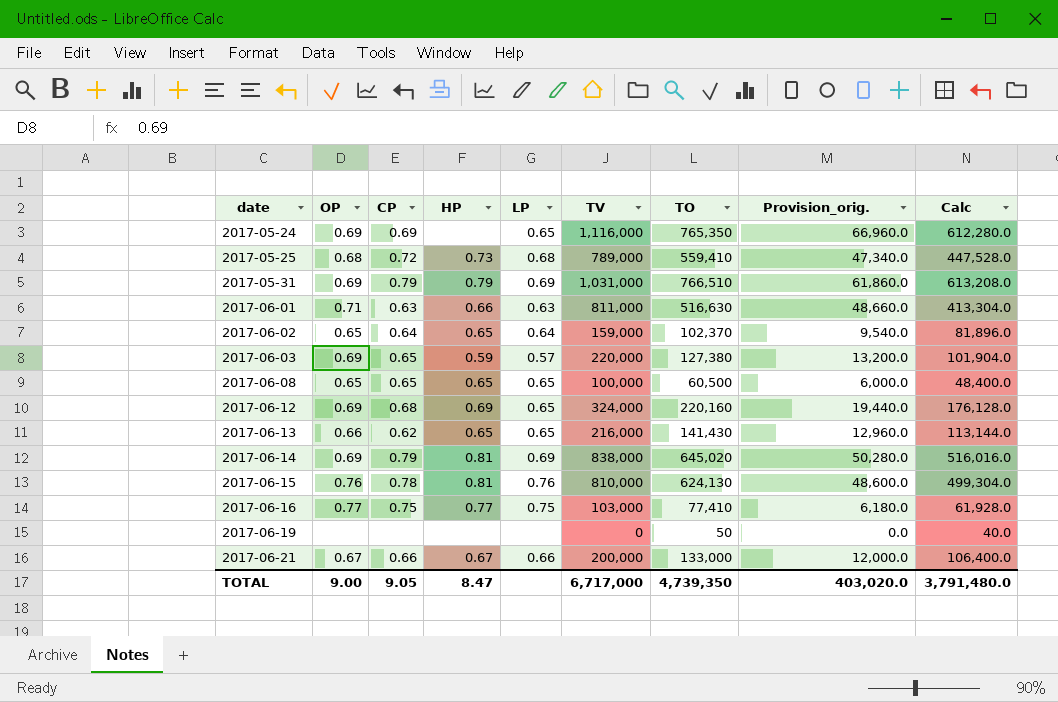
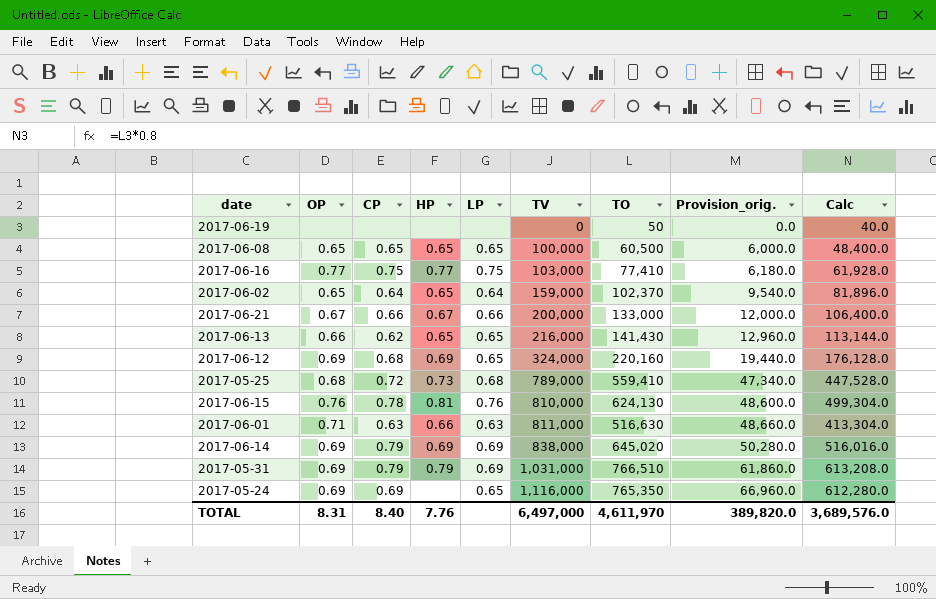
row order: date ascending -> TV ascending
row 2017-06-03: 0.69 | 0.65 | 0.59 | 0.57 | 220,000 | 127,380 | 13,200.0 | 101,904.0 -> none
2017-06-14 | HP: 0.81 -> 0.69
TOTAL | OP: 9.00 -> 8.31
TOTAL | CP: 9.05 -> 8.40
TOTAL | HP: 8.47 -> 7.76
TOTAL | TV: 6,717,000 -> 6,497,000
TOTAL | TO: 4,739,350 -> 4,611,970
TOTAL | Provision_orig.: 403,020.0 -> 389,820.0
TOTAL | Calc: 3,791,480.0 -> 3,689,576.0

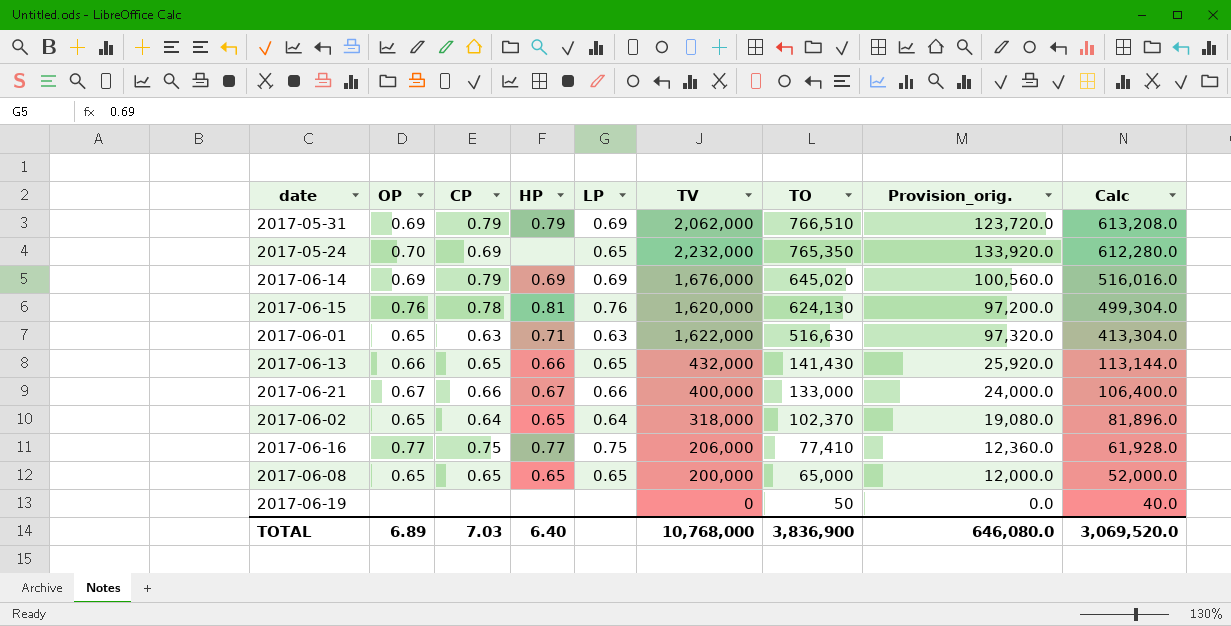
row order: TV ascending -> TO descending
row 2017-06-12: 0.69 | 0.68 | 0.69 | 0.65 | 324,000 | 220,160 | 19,440.0 | 176,128.0 -> none
row 2017-05-25: 0.68 | 0.72 | 0.73 | 0.68 | 789,000 | 559,410 | 47,340.0 | 447,528.0 -> none
2017-05-31 | TV: 1,031,000 -> 2,062,000
2017-05-31 | Provision_orig.: 61,860.0 -> 123,720.0
2017-05-24 | OP: 0.69 -> 0.70
2017-05-24 | TV: 1,116,000 -> 2,232,000
2017-05-24 | Provision_orig.: 66,960.0 -> 133,920.0
2017-06-14 | TV: 838,000 -> 1,676,000
2017-06-14 | Provision_orig.: 50,280.0 -> 100,560.0
2017-06-15 | TV: 810,000 -> 1,620,000
2017-06-15 | Provision_orig.: 48,600.0 -> 97,200.0
2017-06-01 | OP: 0.71 -> 0.65
2017-06-01 | HP: 0.66 -> 0.71
2017-06-01 | TV: 811,000 -> 1,622,000
2017-06-01 | Provision_orig.: 48,660.0 -> 97,320.0
2017-06-13 | CP: 0.62 -> 0.65
2017-06-13 | HP: 0.65 -> 0.66
2017-06-13 | TV: 216,000 -> 432,000
2017-06-13 | Provision_orig.: 12,960.0 -> 25,920.0
2017-06-21 | TV: 200,000 -> 400,000
2017-06-21 | Provision_orig.: 12,000.0 -> 24,000.0
2017-06-02 | TV: 159,000 -> 318,000
2017-06-02 | Provision_orig.: 9,540.0 -> 19,080.0
2017-06-16 | TV: 103,000 -> 206,000
2017-06-16 | Provision_orig.: 6,180.0 -> 12,360.0
2017-06-08 | TV: 100,000 -> 200,000
2017-06-08 | TO: 60,500 -> 65,000
2017-06-08 | Provision_orig.: 6,000.0 -> 12,000.0
2017-06-08 | Calc: 48,400.0 -> 52,000.0
TOTAL | OP: 8.31 -> 6.89
TOTAL | CP: 8.40 -> 7.03
TOTAL | HP: 7.76 -> 6.40
TOTAL | TV: 6,497,000 -> 10,768,000
TOTAL | TO: 4,611,970 -> 3,836,900
TOTAL | Provision_orig.: 389,820.0 -> 646,080.0
TOTAL | Calc: 3,689,576.0 -> 3,069,520.0

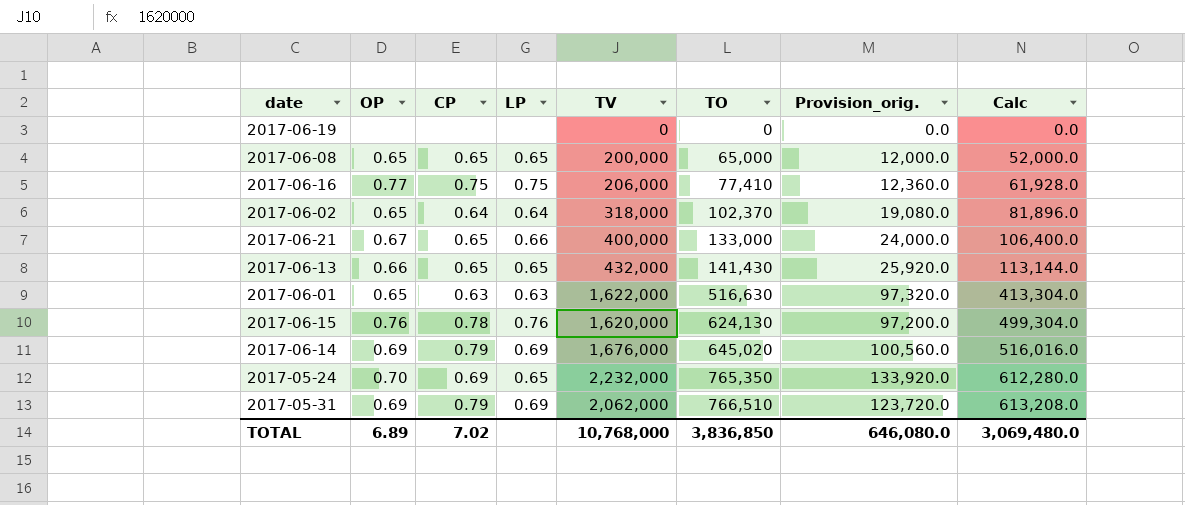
row order: TO descending -> TO ascending
column HP | position: 4 -> none
2017-06-19 | TO: 50 -> 0
2017-06-19 | Calc: 40.0 -> 0.0
2017-06-21 | CP: 0.66 -> 0.65
TOTAL | CP: 7.03 -> 7.02
TOTAL | TO: 3,836,900 -> 3,836,850
TOTAL | Calc: 3,069,520.0 -> 3,069,480.0

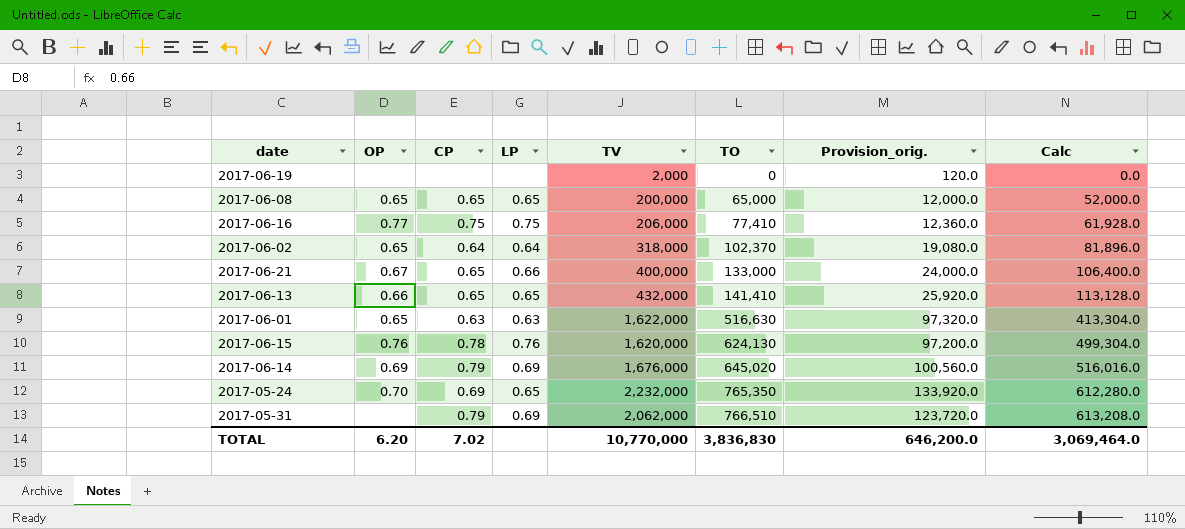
2017-06-19 | TV: 0 -> 2,000
2017-06-19 | Provision_orig.: 0.0 -> 120.0
2017-06-13 | TO: 141,430 -> 141,410
2017-06-13 | Calc: 113,144.0 -> 113,128.0
2017-05-31 | OP: 0.69 -> none
TOTAL | OP: 6.89 -> 6.20
TOTAL | TV: 10,768,000 -> 10,770,000
TOTAL | TO: 3,836,850 -> 3,836,830
TOTAL | Provision_orig.: 646,080.0 -> 646,200.0
TOTAL | Calc: 3,069,480.0 -> 3,069,464.0

